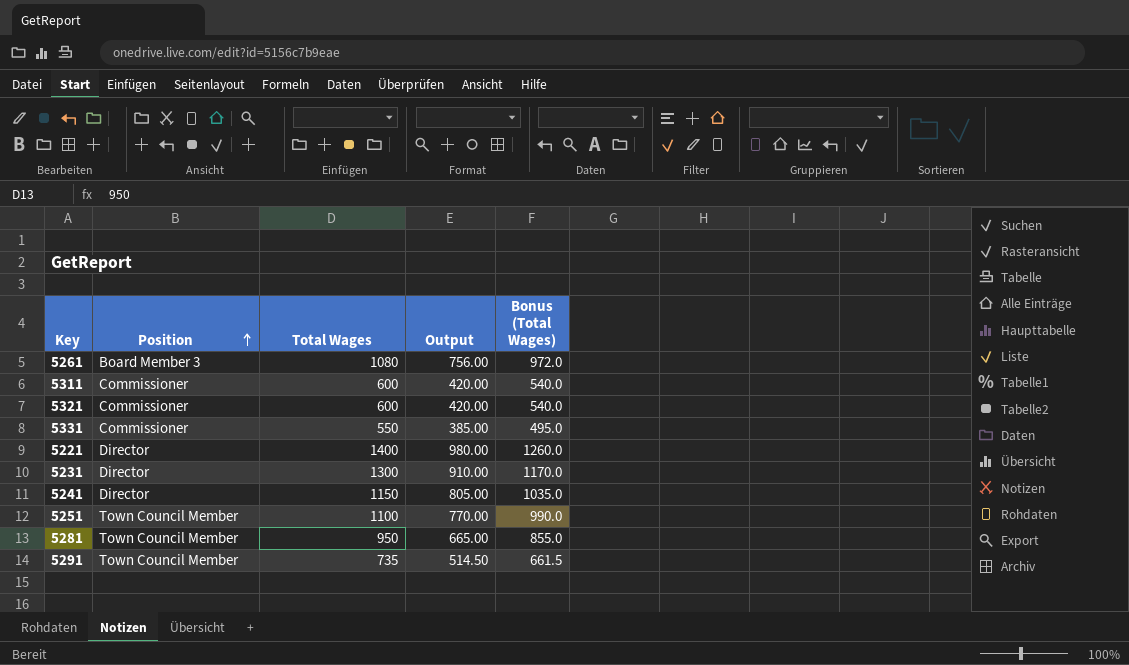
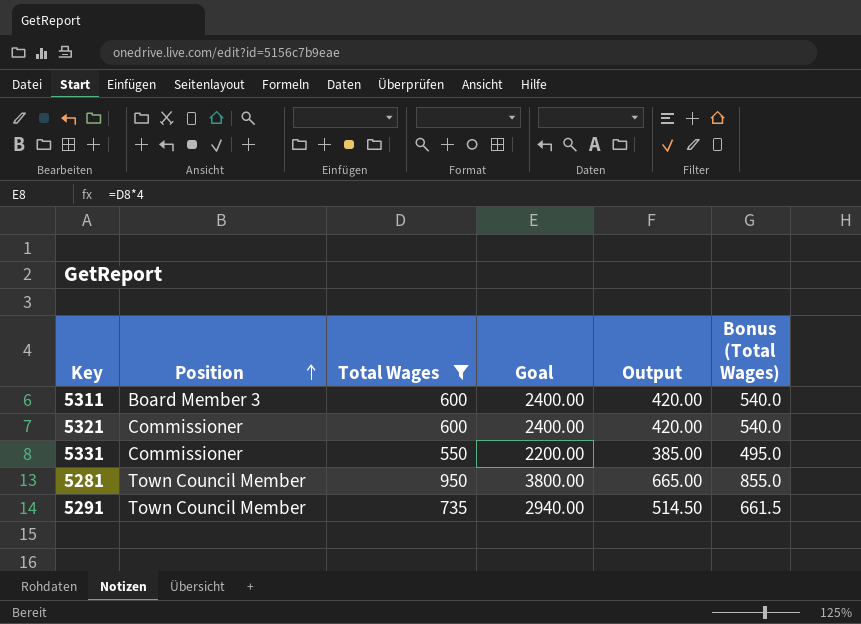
filter: none -> Total Wages <= 950
column Goal | formula: none -> [Total Wages] * 4
5311 | Position: Commissioner -> Board Member 3

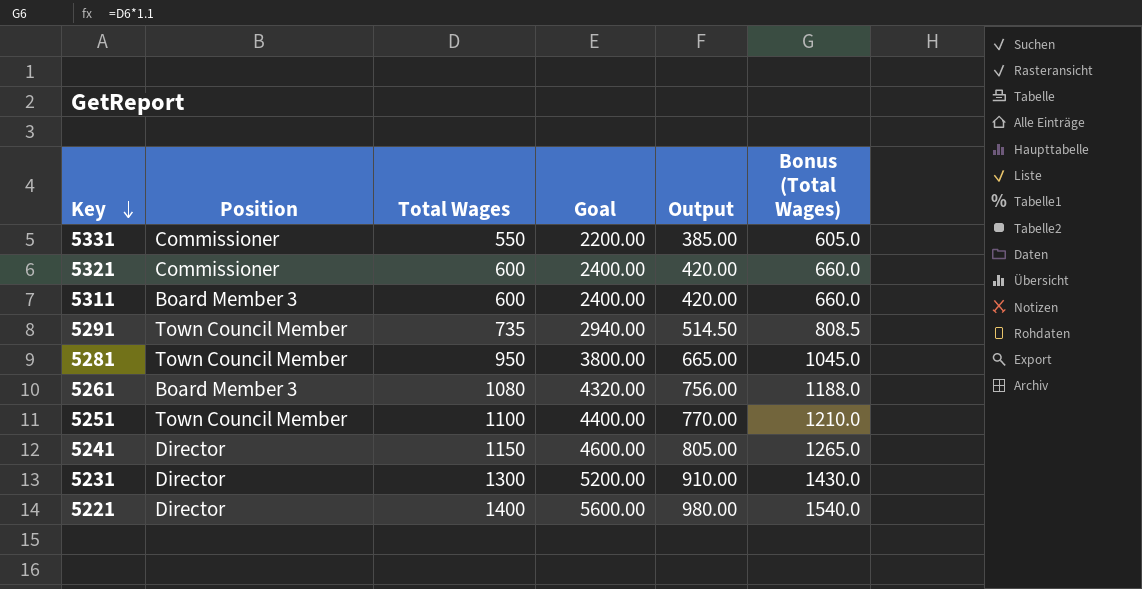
filter: Total Wages <= 950 -> none
row order: Position ascending -> Key descending
column Bonus (Total Wages) | formula: [Total Wages] * 0.9 -> [Total Wages] * 1.1

